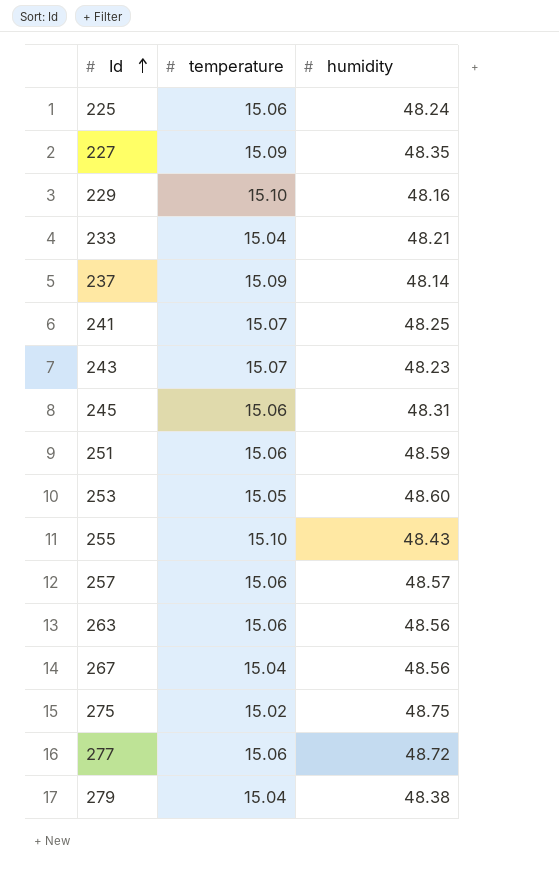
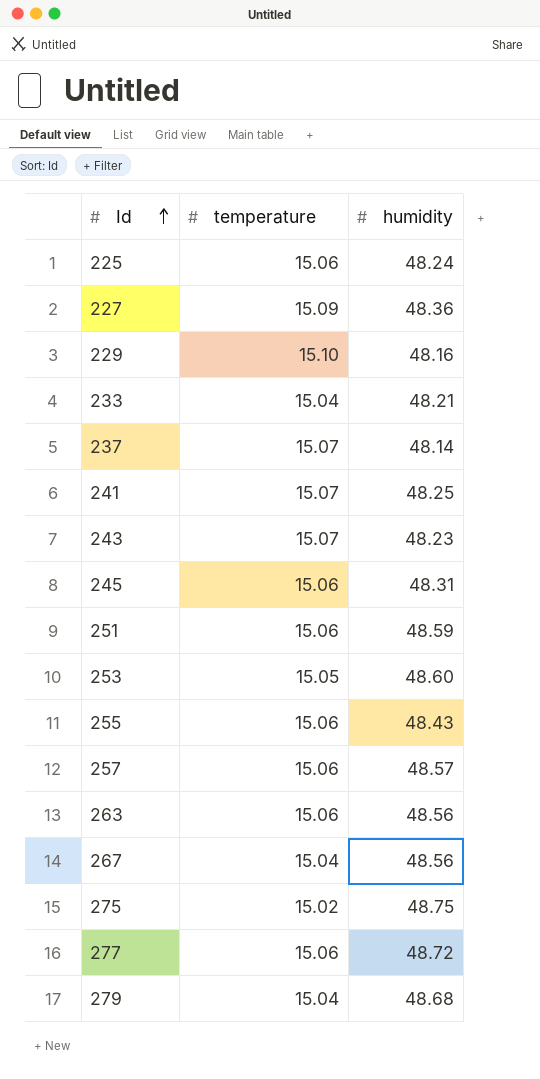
227 | humidity: 48.35 -> 48.36
237 | temperature: 15.09 -> 15.07
255 | temperature: 15.10 -> 15.06
279 | humidity: 48.38 -> 48.68

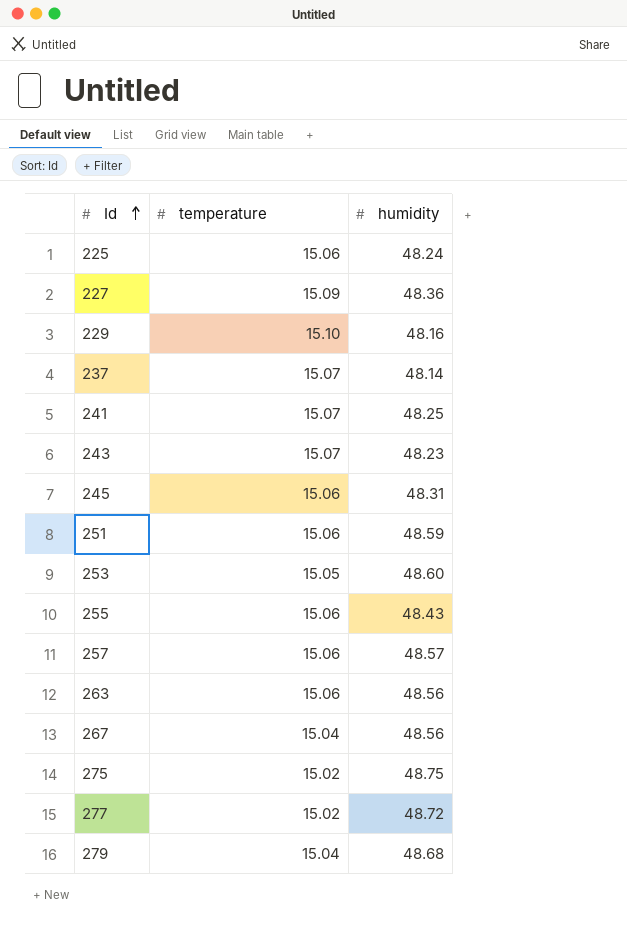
row 233: 15.04 | 48.21 -> none
277 | temperature: 15.06 -> 15.02

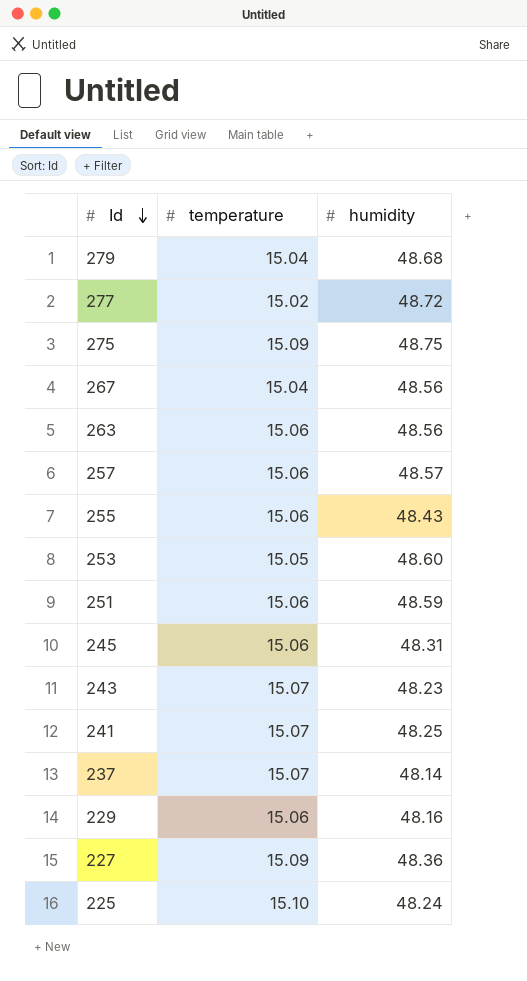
row order: Id ascending -> Id descending
275 | temperature: 15.02 -> 15.09
229 | temperature: 15.10 -> 15.06
225 | temperature: 15.06 -> 15.10

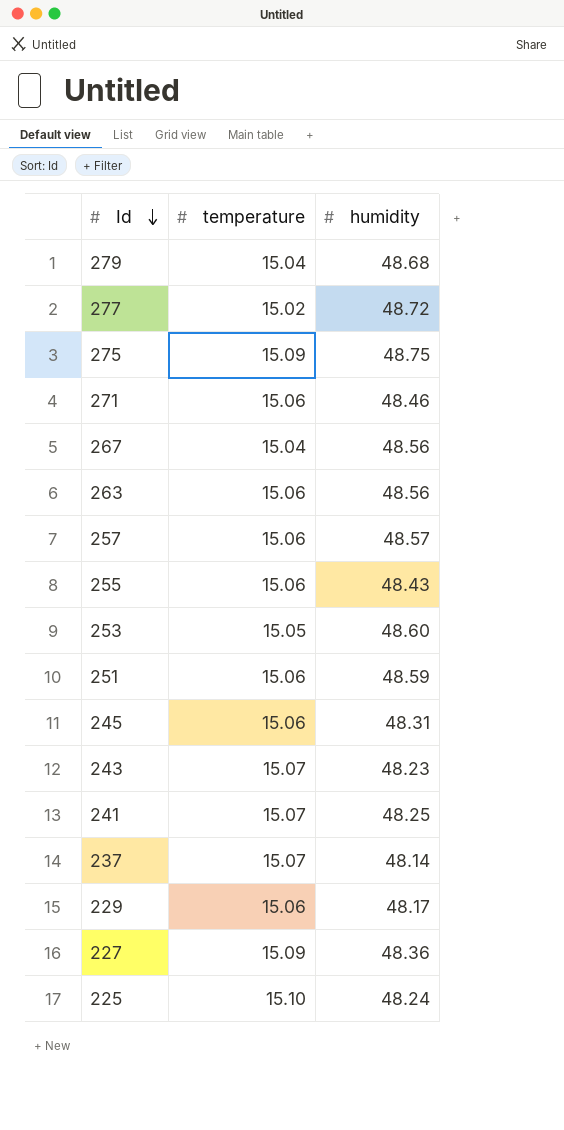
row 271: none -> 15.06 | 48.46
229 | humidity: 48.16 -> 48.17

